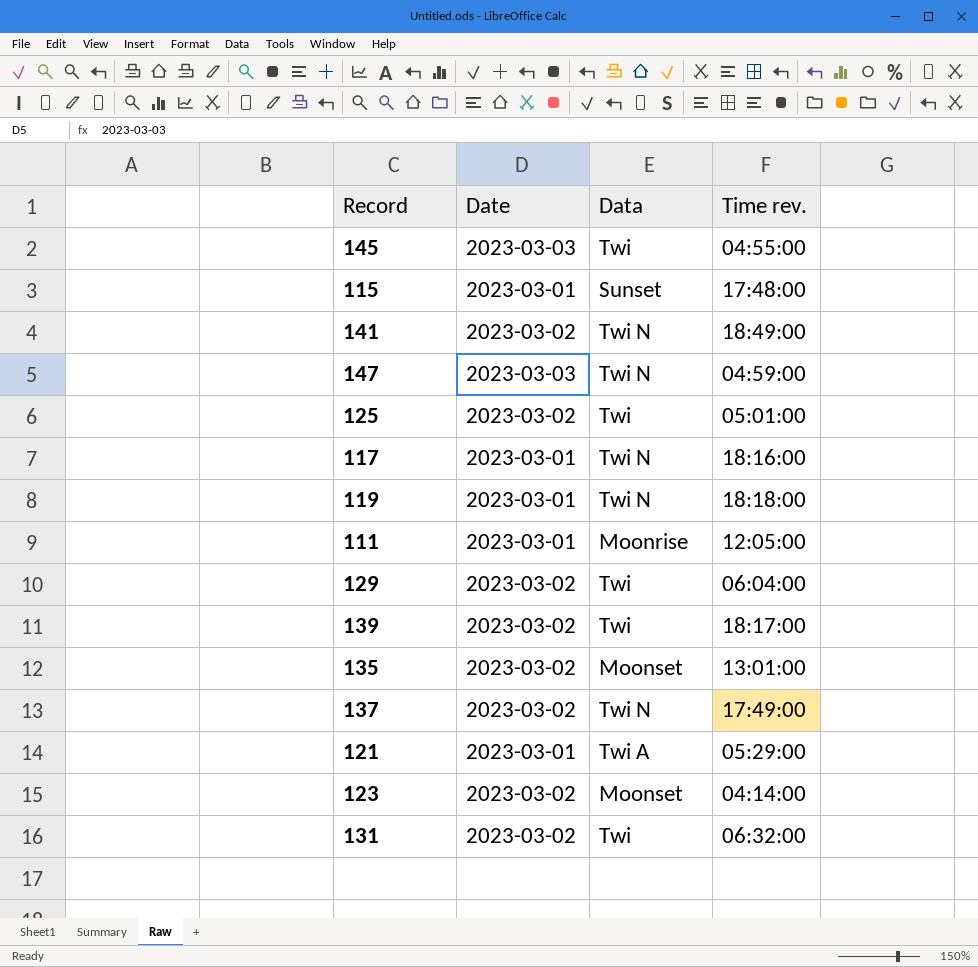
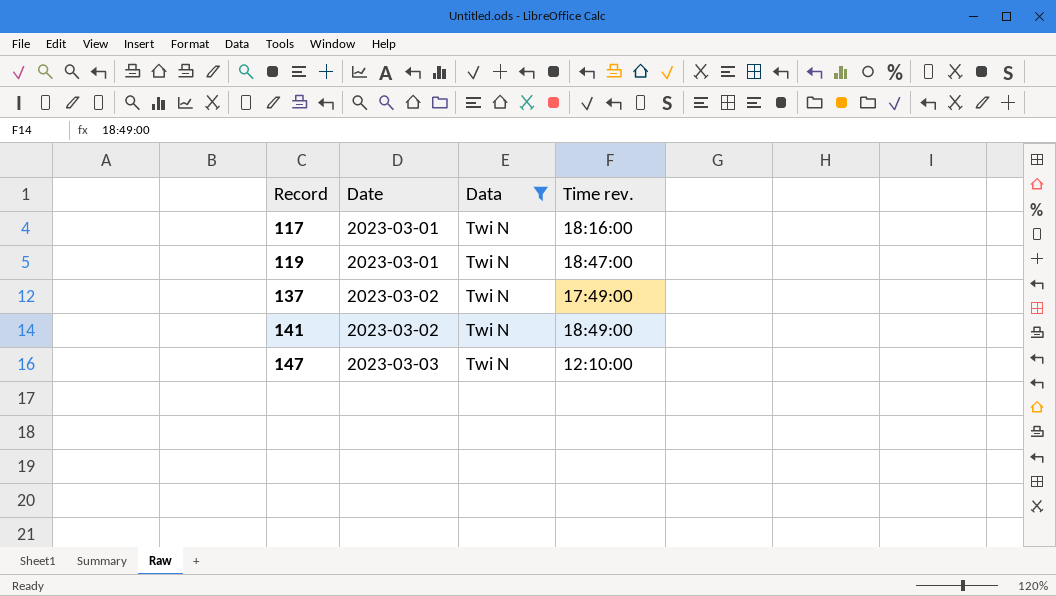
filter: none -> Data = Twi N
row order: none -> Record ascending
119 | Time rev.: 18:18:00 -> 18:47:00
147 | Time rev.: 04:59:00 -> 12:10:00

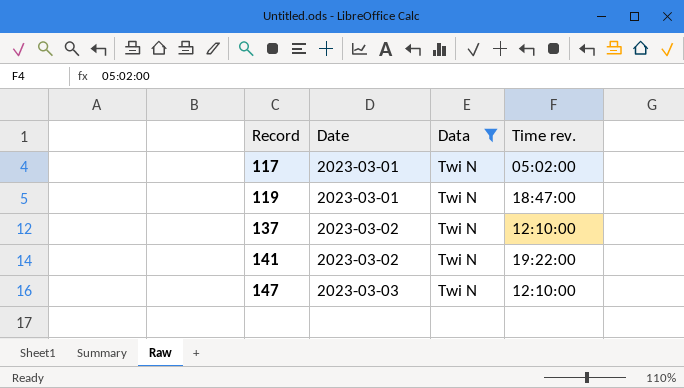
117 | Time rev.: 18:16:00 -> 05:02:00
137 | Time rev.: 17:49:00 -> 12:10:00
141 | Time rev.: 18:49:00 -> 19:22:00

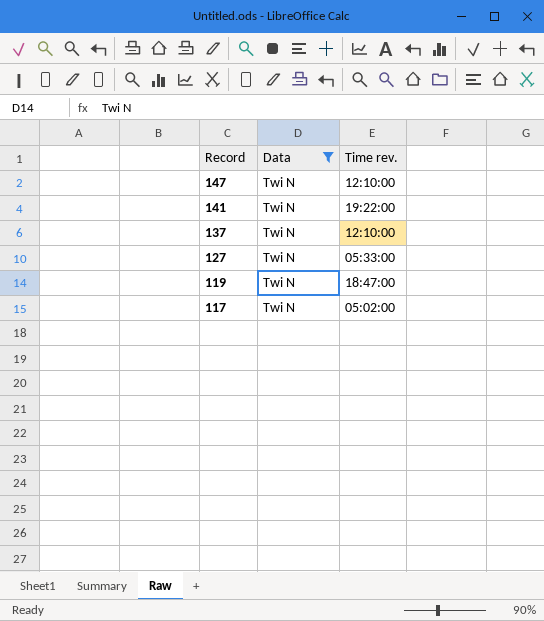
row order: Record ascending -> Record descending
column Date | position: 2 -> none
row 127: none -> Twi N | 05:33:00

